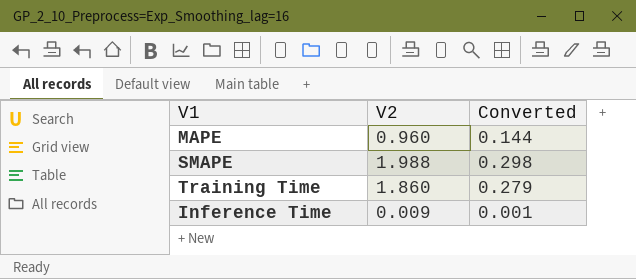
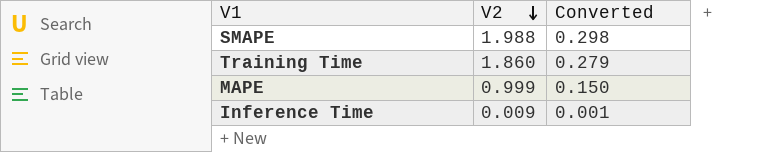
row order: none -> V2 descending
MAPE | V2: 0.960 -> 0.999
MAPE | Converted: 0.144 -> 0.150

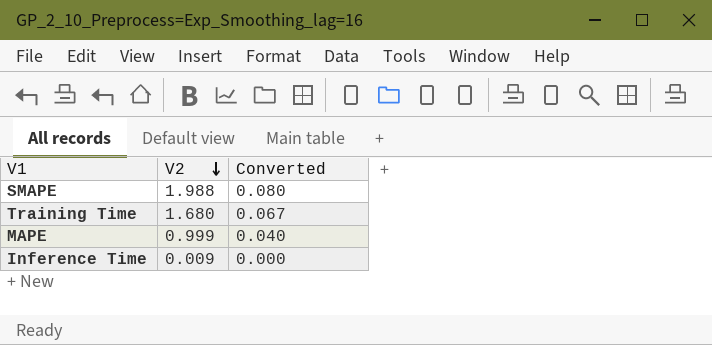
column Converted | formula: [V2] * 0.15 -> [V2] * 0.04
Training Time | V2: 1.860 -> 1.680

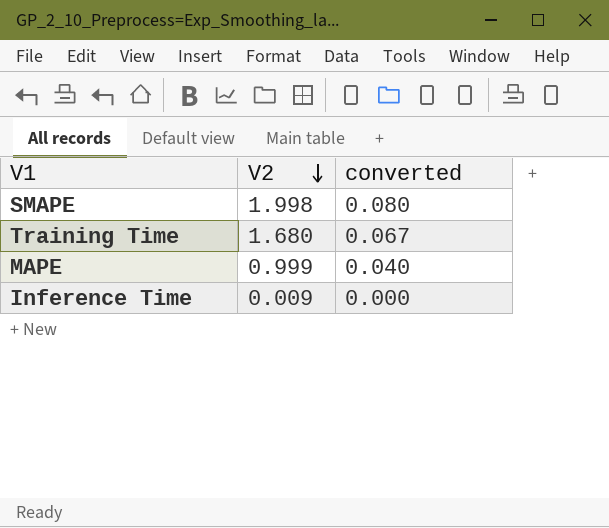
column name: Converted -> converted
SMAPE | V2: 1.988 -> 1.998

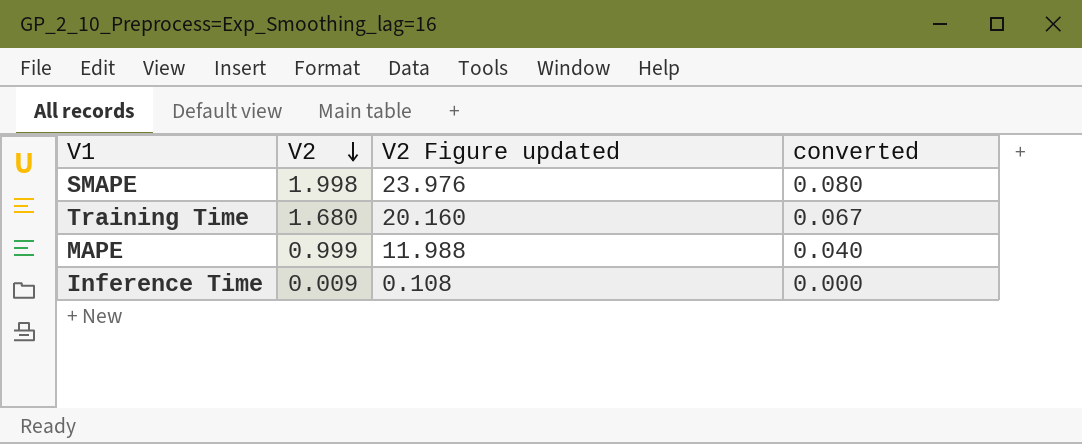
column V2 Figure updated | formula: none -> [V2] * 12

